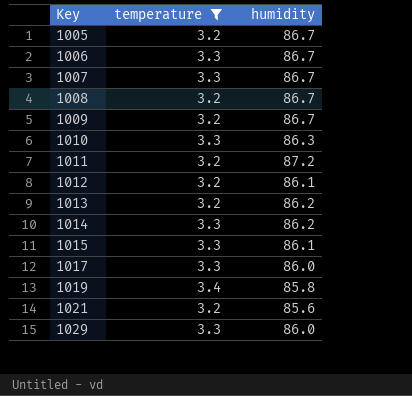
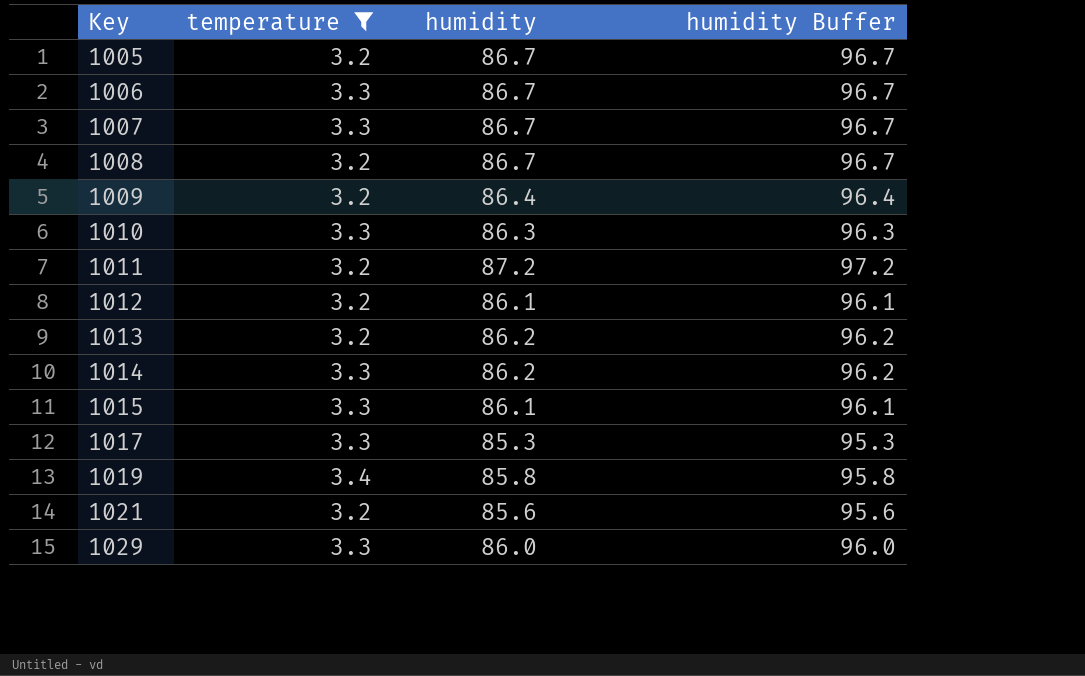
column humidity Buffer | formula: none -> [humidity] + 10
1009 | humidity: 86.7 -> 86.4
1017 | humidity: 86.0 -> 85.3

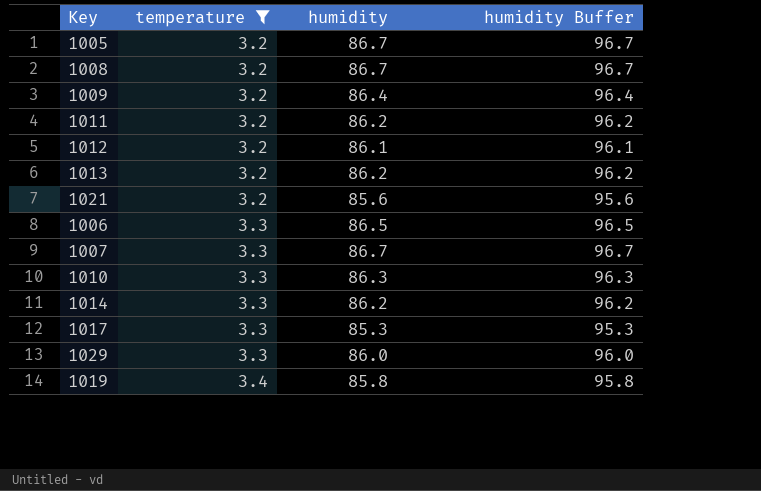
row order: Key ascending -> temperature ascending
row 1015: 3.3 | 86.1 | 96.1 -> none
1011 | humidity: 87.2 -> 86.2
1011 | humidity Buffer: 97.2 -> 96.2
1006 | humidity: 86.7 -> 86.5
1006 | humidity Buffer: 96.7 -> 96.5

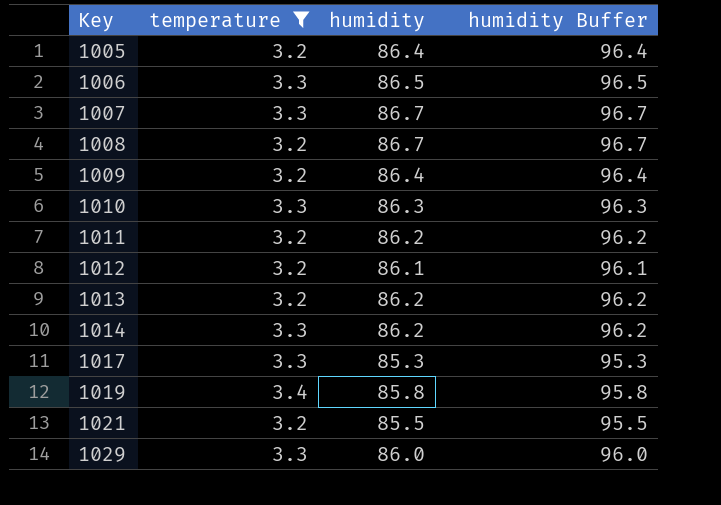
row order: temperature ascending -> Key ascending
1005 | humidity: 86.7 -> 86.4
1005 | humidity Buffer: 96.7 -> 96.4
1021 | humidity: 85.6 -> 85.5
1021 | humidity Buffer: 95.6 -> 95.5

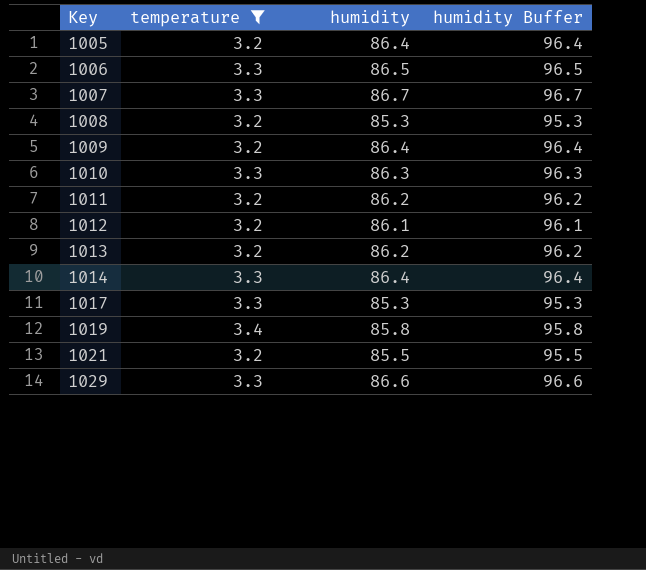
1008 | humidity: 86.7 -> 85.3
1008 | humidity Buffer: 96.7 -> 95.3
1014 | humidity: 86.2 -> 86.4
1014 | humidity Buffer: 96.2 -> 96.4
1029 | humidity: 86.0 -> 86.6
1029 | humidity Buffer: 96.0 -> 96.6

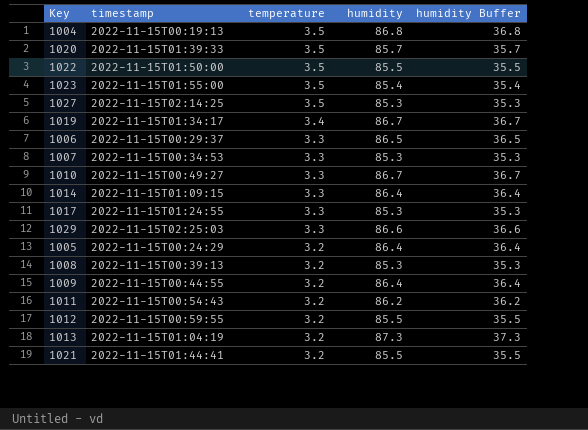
filter: temperature != 3.5 -> none
row order: Key ascending -> temperature descending
column timestamp | position: none -> 2
column humidity Buffer | formula: [humidity] + 10 -> [humidity] - 50
1019 | humidity: 85.8 -> 86.7
1007 | humidity: 86.7 -> 85.3
1010 | humidity: 86.3 -> 86.7
1012 | humidity: 86.1 -> 85.5
1013 | humidity: 86.2 -> 87.3

